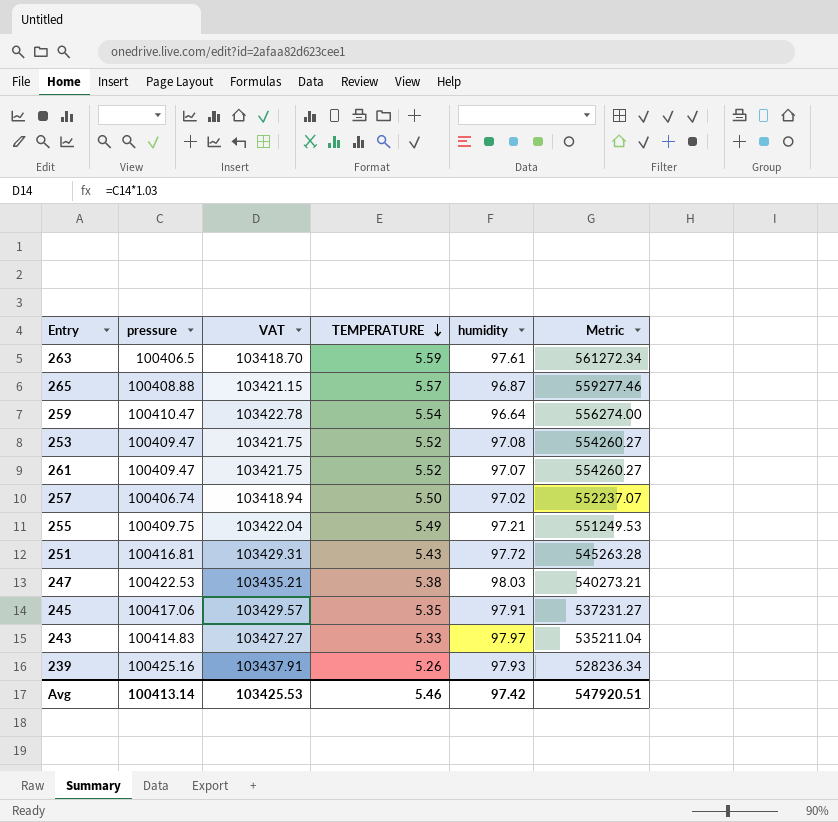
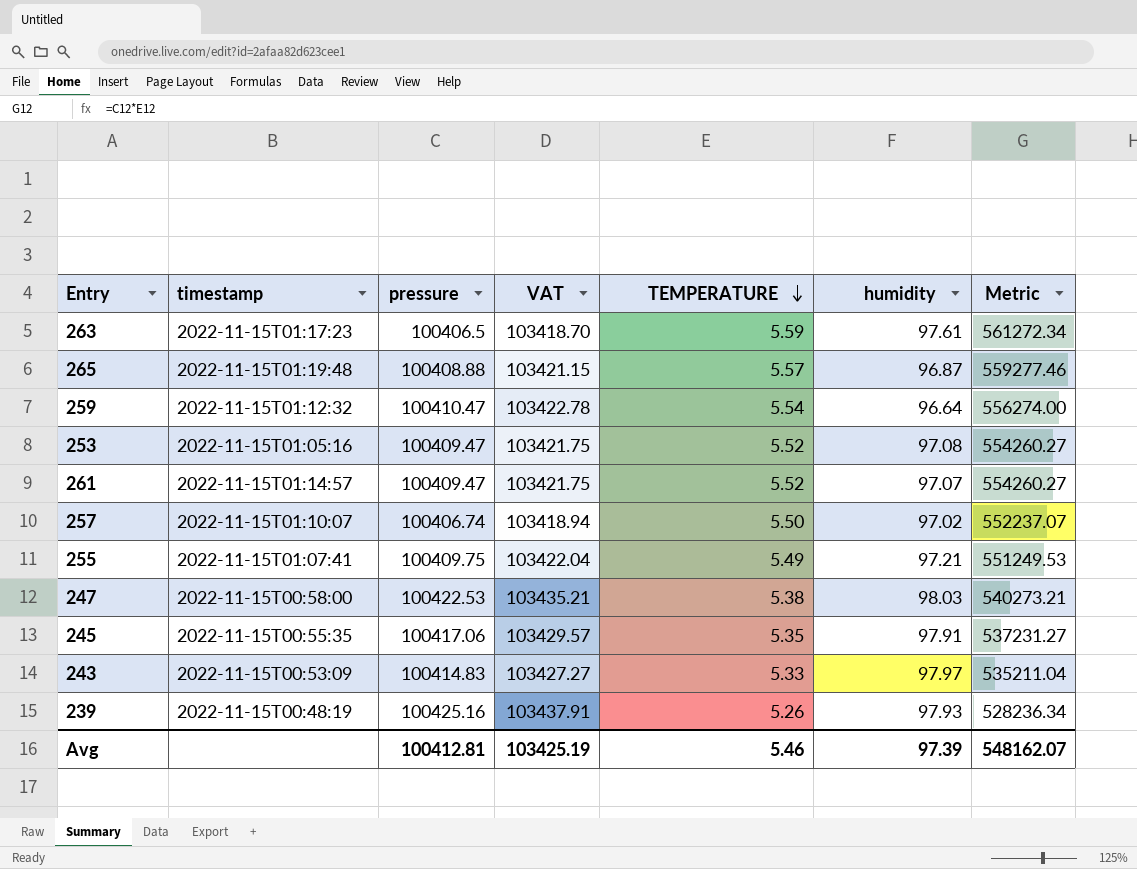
column timestamp | position: none -> 2
row 251: 100416.81 | 103429.31 | 5.43 | 97.72 | 545263.28 -> none
Avg | pressure: 100413.14 -> 100412.81
Avg | VAT: 103425.53 -> 103425.19
Avg | humidity: 97.42 -> 97.39
Avg | Metric: 547920.51 -> 548162.07

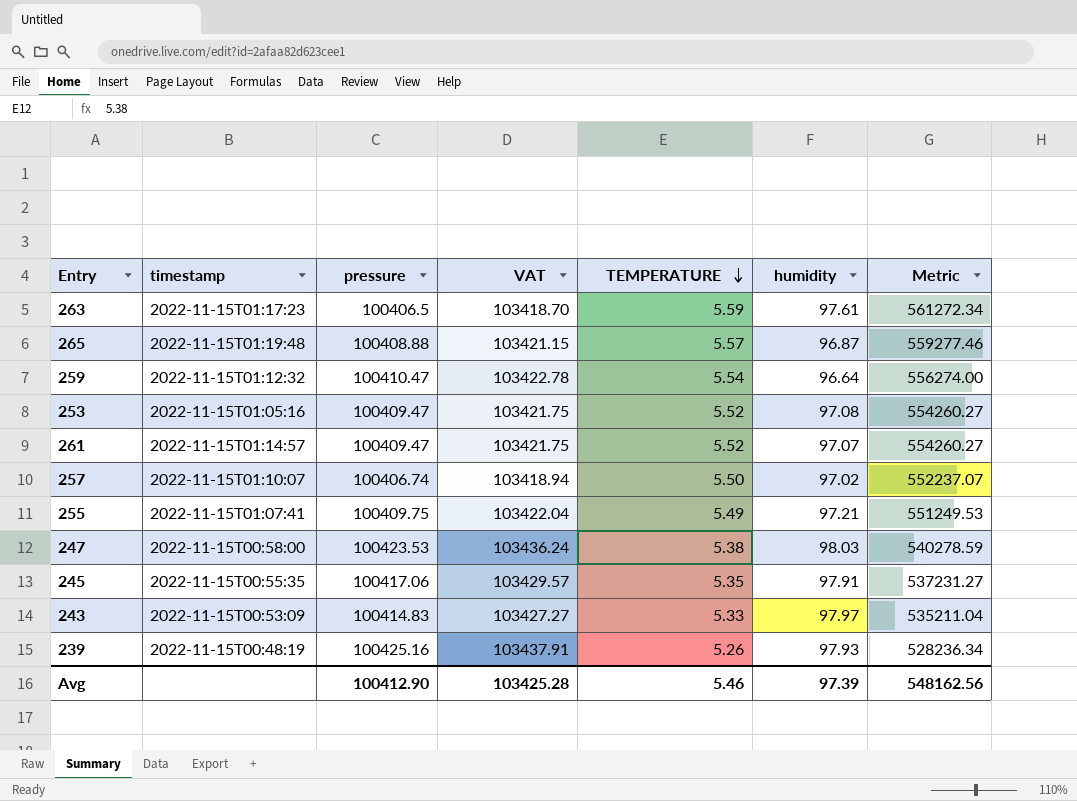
247 | pressure: 100422.53 -> 100423.53
247 | VAT: 103435.21 -> 103436.24
247 | Metric: 540273.21 -> 540278.59
Avg | pressure: 100412.81 -> 100412.90
Avg | VAT: 103425.19 -> 103425.28
Avg | Metric: 548162.07 -> 548162.56

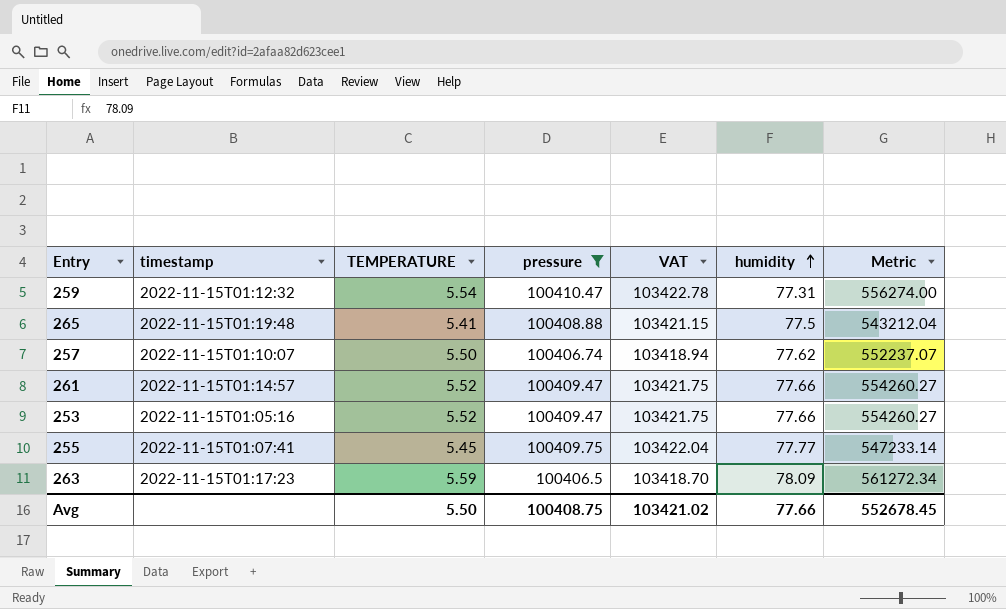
filter: none -> pressure <= 100410.47
row order: TEMPERATURE descending -> humidity ascending
column TEMPERATURE | position: 5 -> 3
259 | humidity: 96.64 -> 77.31
265 | TEMPERATURE: 5.57 -> 5.41
265 | humidity: 96.87 -> 77.5
265 | Metric: 559277.46 -> 543212.04
257 | humidity: 97.02 -> 77.62
261 | humidity: 97.07 -> 77.66
253 | humidity: 97.08 -> 77.66
255 | TEMPERATURE: 5.49 -> 5.45
255 | humidity: 97.21 -> 77.77
255 | Metric: 551249.53 -> 547233.14
263 | humidity: 97.61 -> 78.09
Avg | TEMPERATURE: 5.46 -> 5.50
Avg | pressure: 100412.90 -> 100408.75
Avg | VAT: 103425.28 -> 103421.02
Avg | humidity: 97.39 -> 77.66
Avg | Metric: 548162.56 -> 552678.45

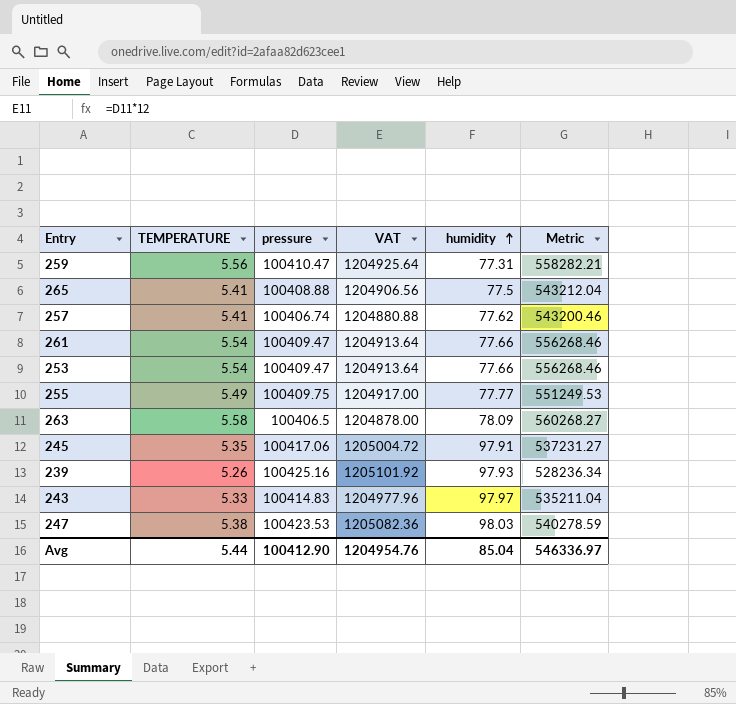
filter: pressure <= 100410.47 -> none
column timestamp | position: 2 -> none
column VAT | formula: [pressure] * 1.03 -> [pressure] * 12
259 | TEMPERATURE: 5.54 -> 5.56
259 | Metric: 556274.00 -> 558282.21
257 | TEMPERATURE: 5.50 -> 5.41
257 | Metric: 552237.07 -> 543200.46
261 | TEMPERATURE: 5.52 -> 5.54
261 | Metric: 554260.27 -> 556268.46
253 | TEMPERATURE: 5.52 -> 5.54
253 | Metric: 554260.27 -> 556268.46
255 | TEMPERATURE: 5.45 -> 5.49
255 | Metric: 547233.14 -> 551249.53
263 | TEMPERATURE: 5.59 -> 5.58
263 | Metric: 561272.34 -> 560268.27
Avg | TEMPERATURE: 5.50 -> 5.44
Avg | pressure: 100408.75 -> 100412.90
Avg | VAT: 103421.02 -> 1204954.76
Avg | humidity: 77.66 -> 85.04
Avg | Metric: 552678.45 -> 546336.97

